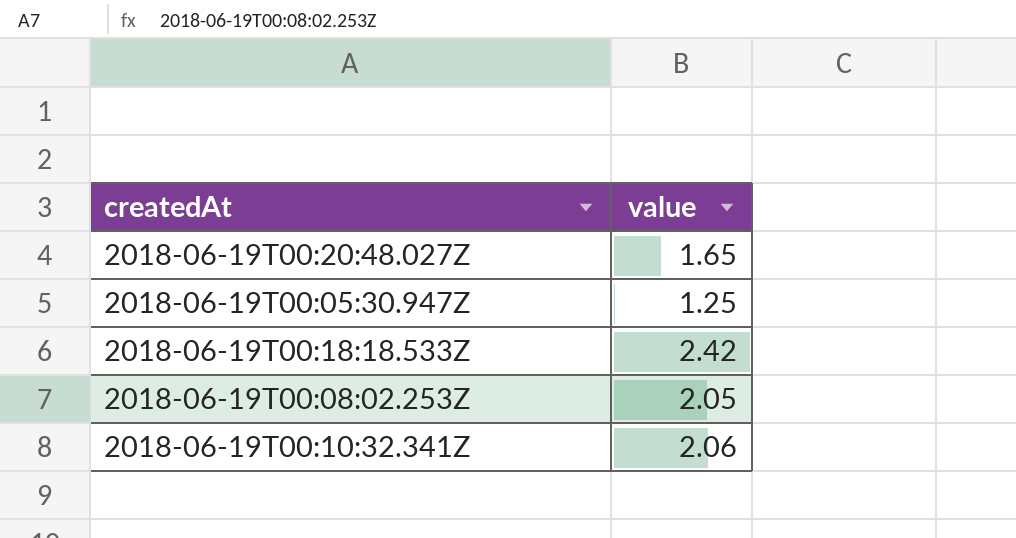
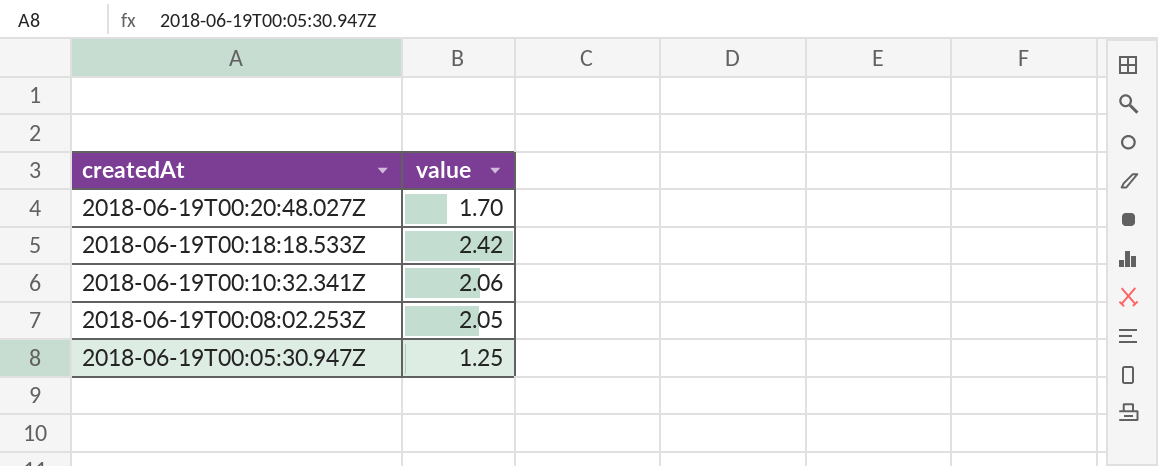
row order: none -> createdAt descending
2018-06-19T00:20:48.027Z | value: 1.65 -> 1.70

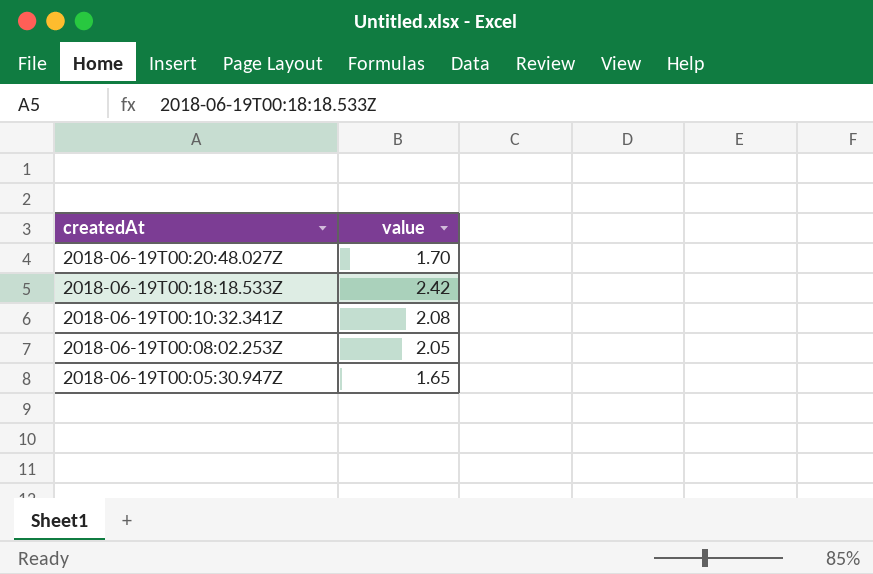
2018-06-19T00:10:32.341Z | value: 2.06 -> 2.08
2018-06-19T00:05:30.947Z | value: 1.25 -> 1.65

